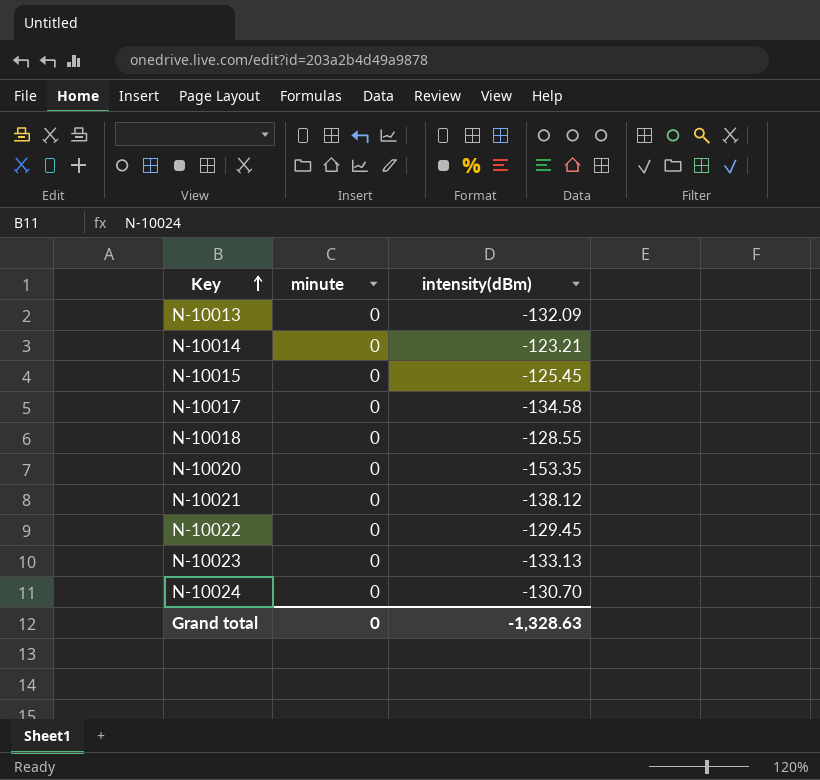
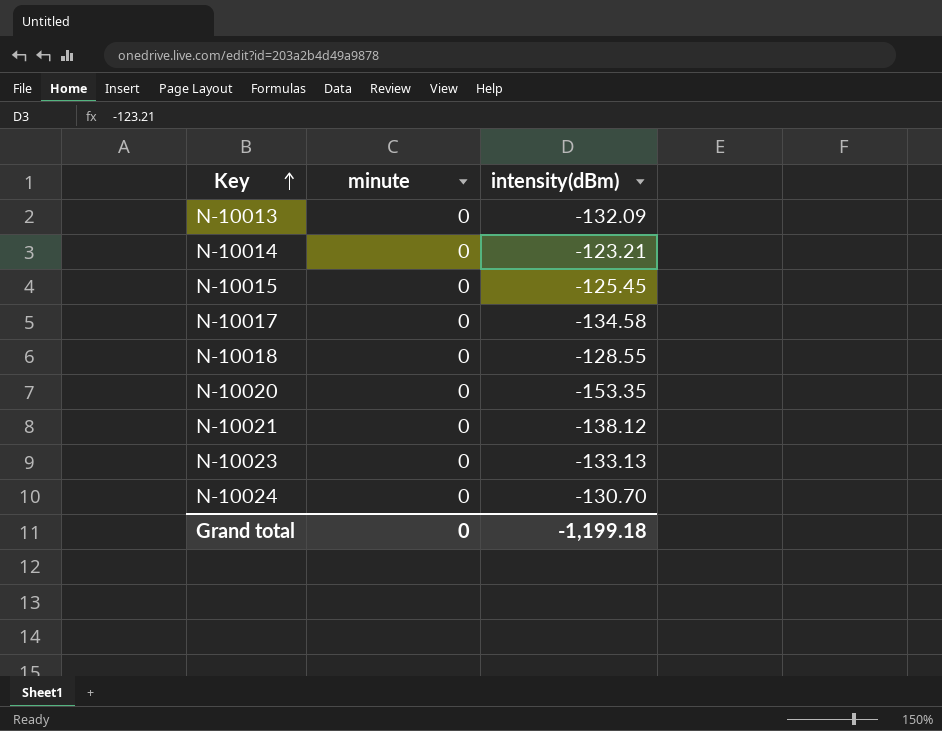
row N-10022: 0 | -129.45 -> none
Grand total | intensity(dBm): -1,328.63 -> -1,199.18

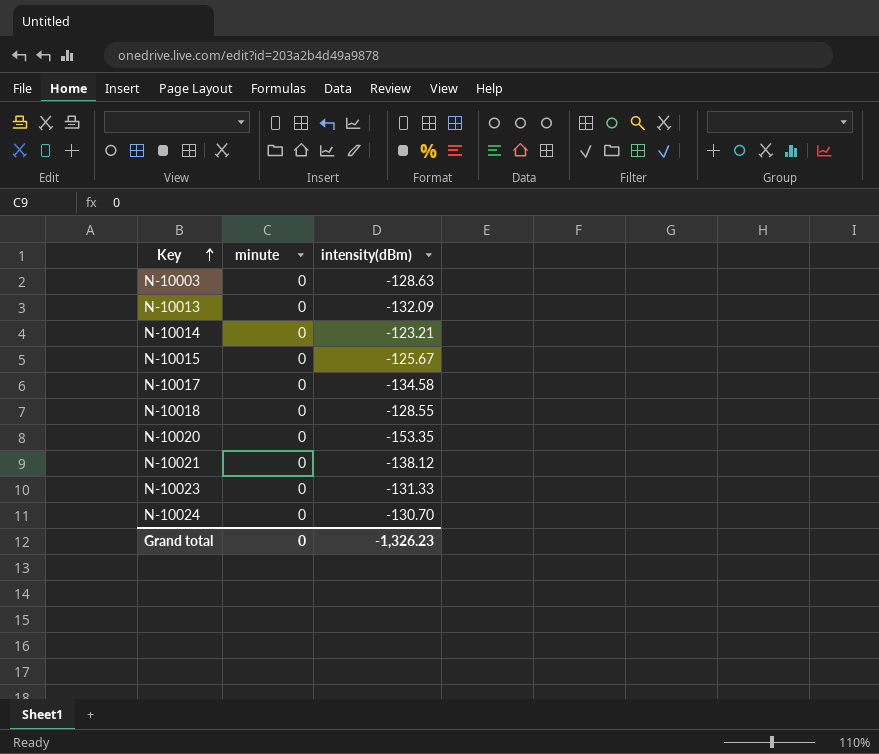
row N-10003: none -> 0 | -128.63
N-10015 | intensity(dBm): -125.45 -> -125.67
N-10023 | intensity(dBm): -133.13 -> -131.33
Grand total | intensity(dBm): -1,199.18 -> -1,326.23

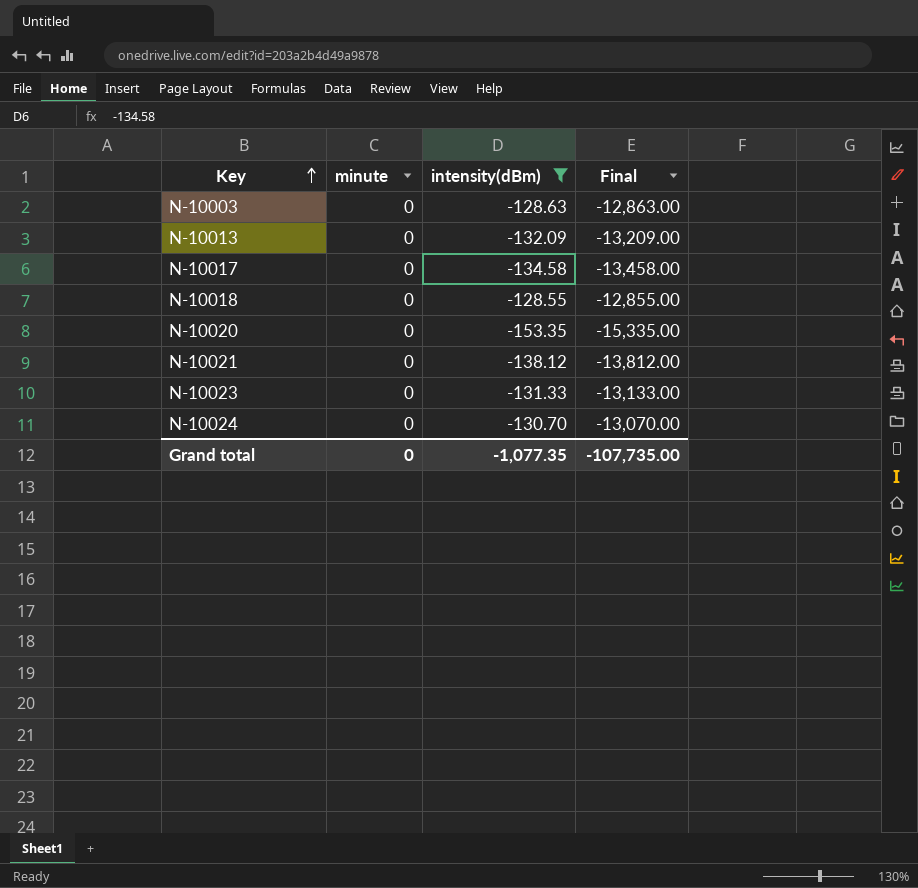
filter: none -> intensity(dBm) <= -128.55
column Final | formula: none -> [intensity(dBm)] * 100
Grand total | intensity(dBm): -1,326.23 -> -1,077.35

